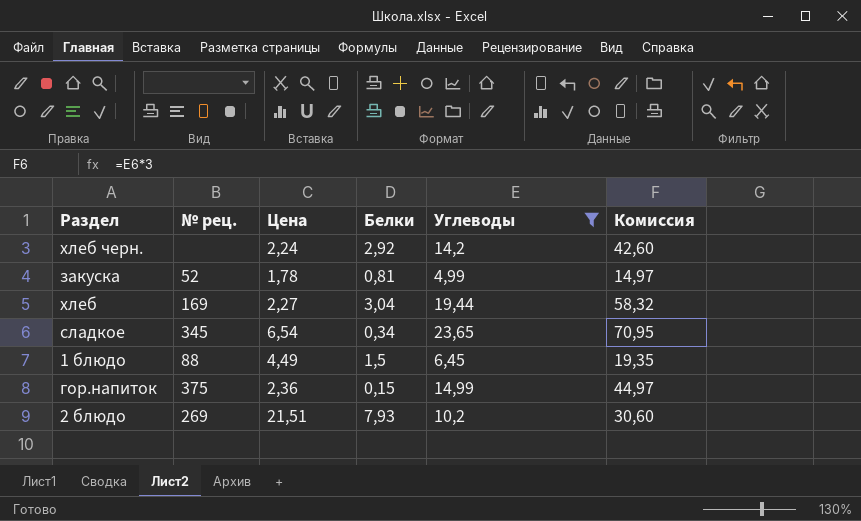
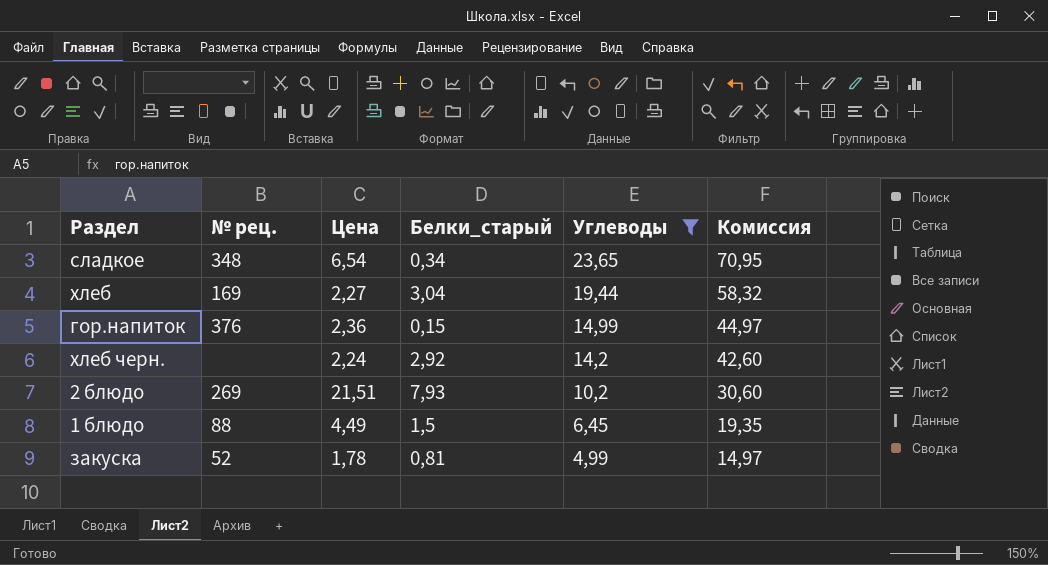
row order: none -> Углеводы descending
column name: Белки -> Белки_старый
сладкое | № рец.: 345 -> 348
гор.напиток | № рец.: 375 -> 376

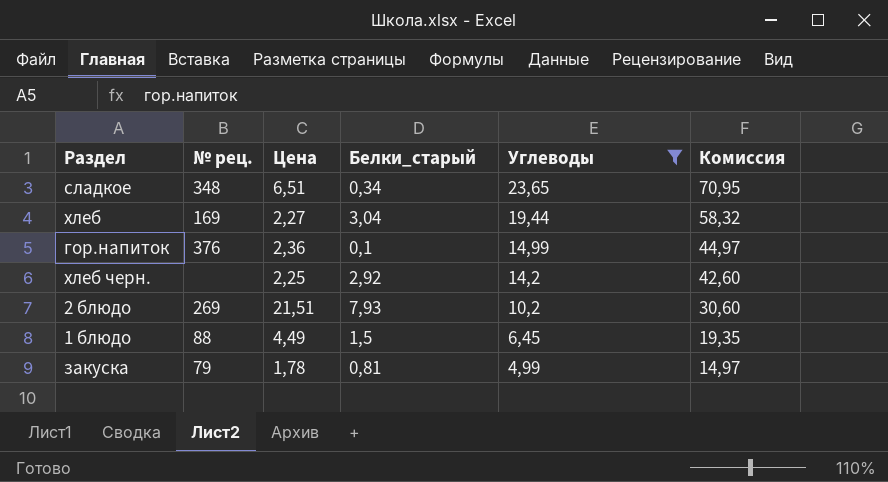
сладкое | Цена: 6,54 -> 6,51
гор.напиток | Белки_старый: 0,15 -> 0,1
хлеб черн. | Цена: 2,24 -> 2,25
закуска | № рец.: 52 -> 79

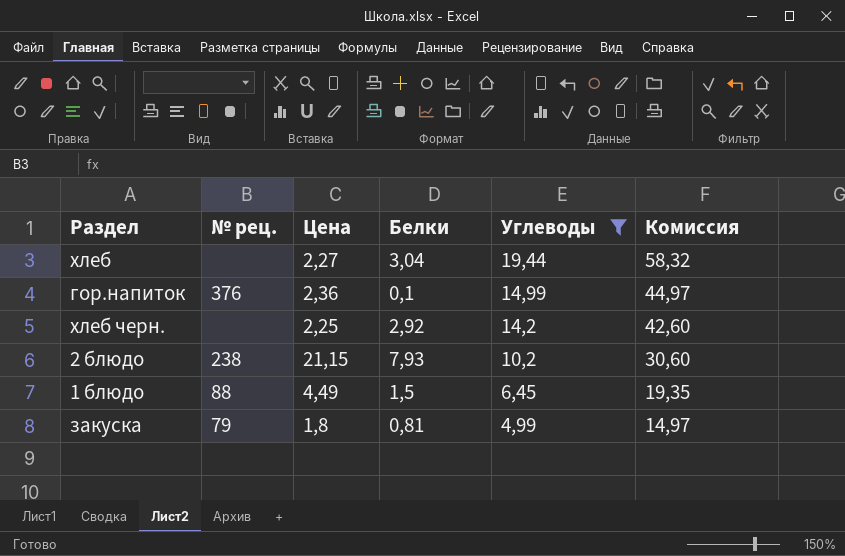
column name: Белки_старый -> Белки
row сладкое: 348 | 6,51 | 0,34 | 23,65 | 70,95 -> none
хлеб | № рец.: 169 -> none
2 блюдо | № рец.: 269 -> 238
2 блюдо | Цена: 21,51 -> 21,15
закуска | Цена: 1,78 -> 1,8

